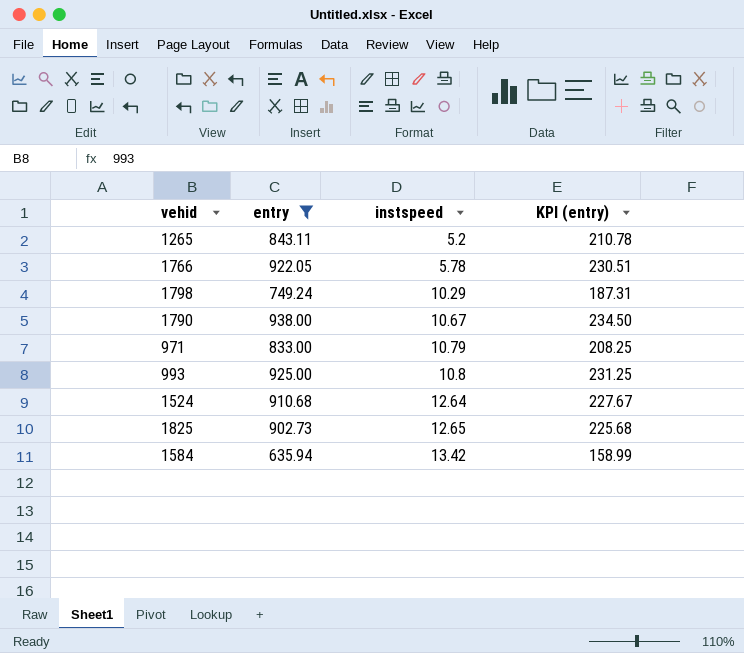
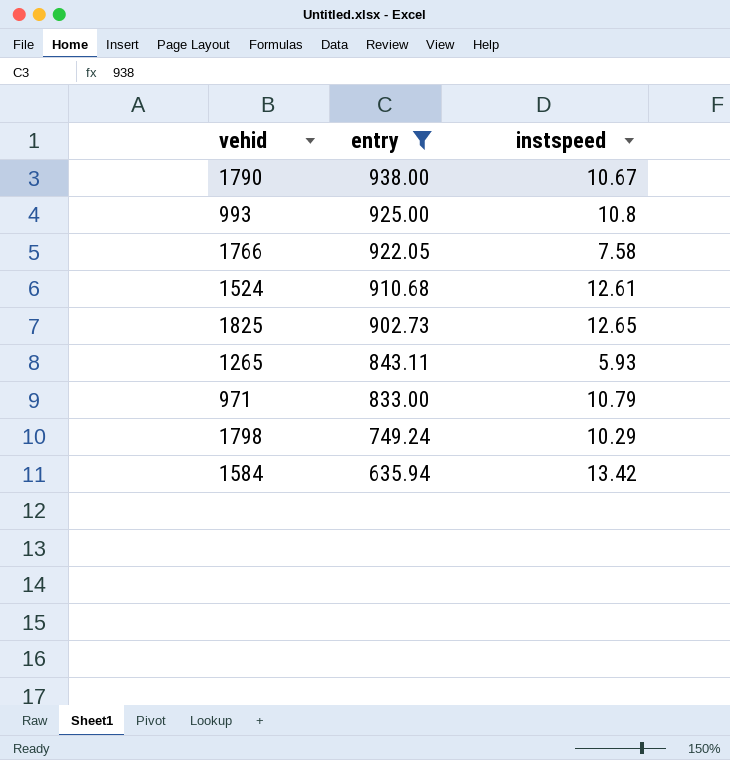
row order: instspeed ascending -> entry descending
column KPI (entry) | formula: [entry] * 0.25 -> none
1766 | instspeed: 5.78 -> 7.58
1524 | instspeed: 12.64 -> 12.61
1265 | instspeed: 5.2 -> 5.93

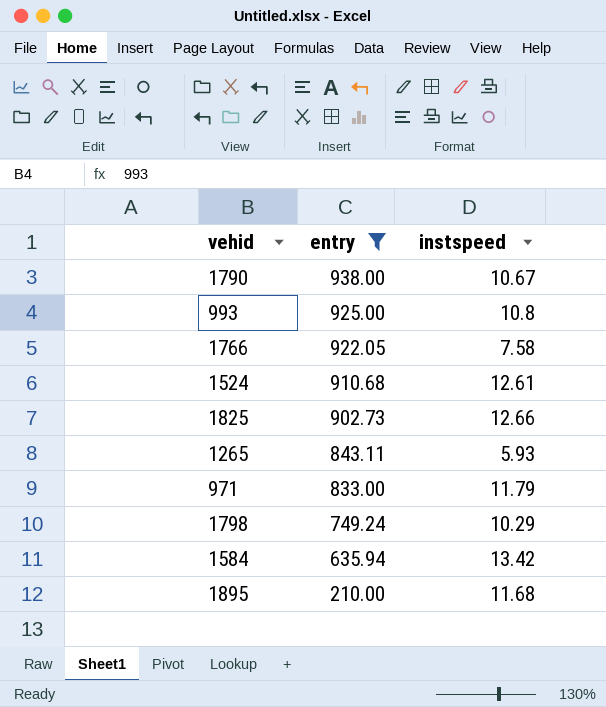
1825 | instspeed: 12.65 -> 12.66
971 | instspeed: 10.79 -> 11.79
row 1895: none -> 210.00 | 11.68

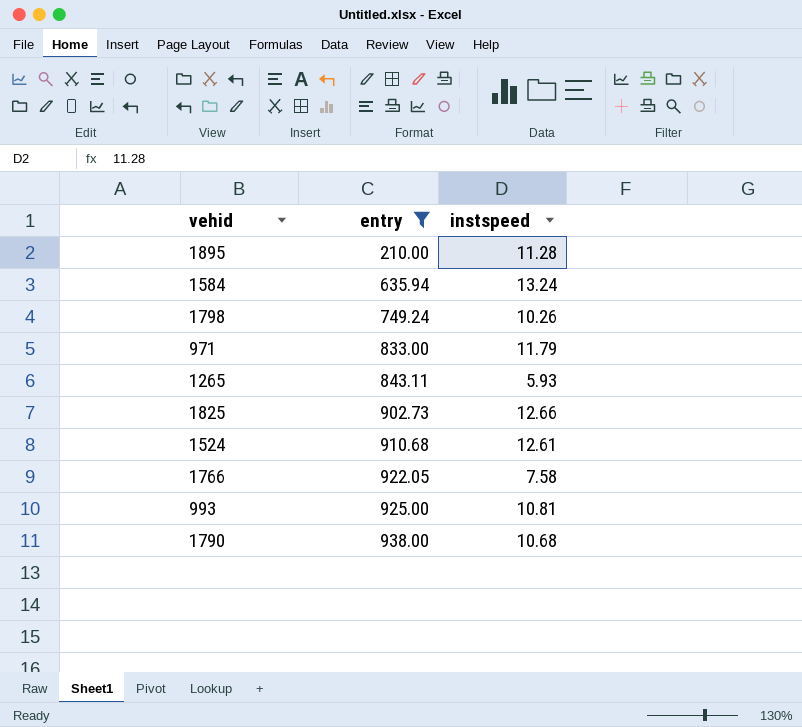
row order: entry descending -> entry ascending
1895 | instspeed: 11.68 -> 11.28
1584 | instspeed: 13.42 -> 13.24
1798 | instspeed: 10.29 -> 10.26
993 | instspeed: 10.8 -> 10.81
1790 | instspeed: 10.67 -> 10.68

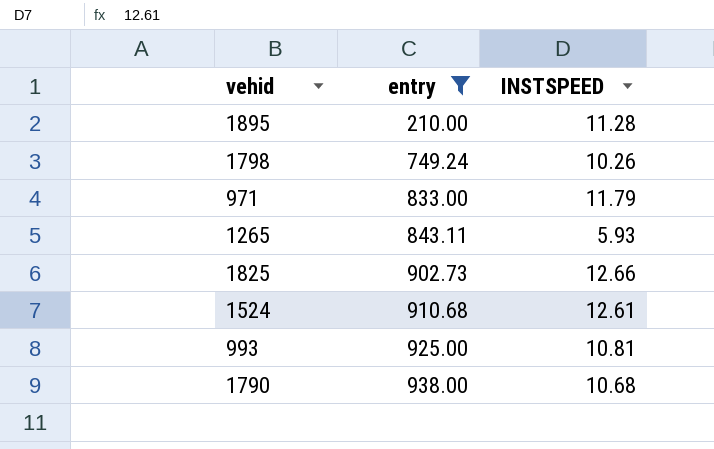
column name: instspeed -> INSTSPEED
row 1584: 635.94 | 13.24 -> none
row 1766: 922.05 | 7.58 -> none

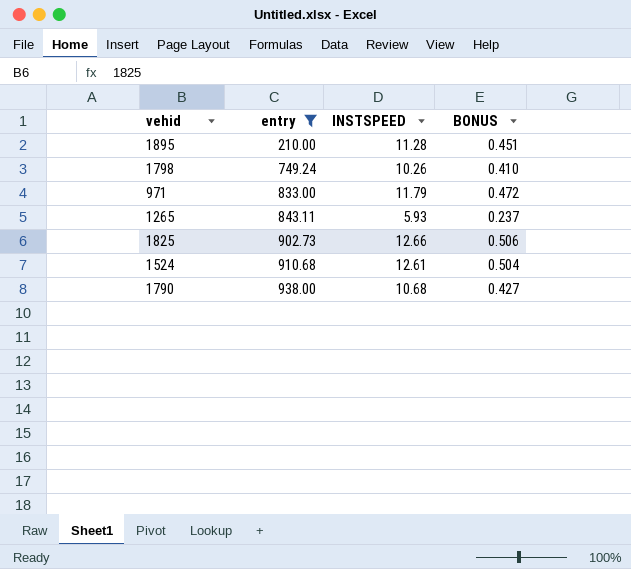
column BONUS | formula: none -> [INSTSPEED] * 0.04
row 993: 925.00 | 10.81 -> none

